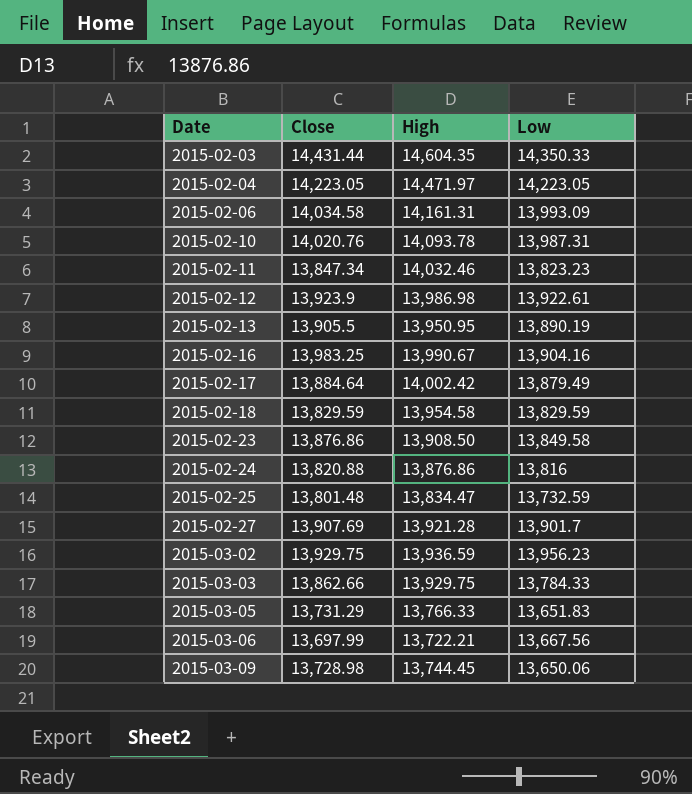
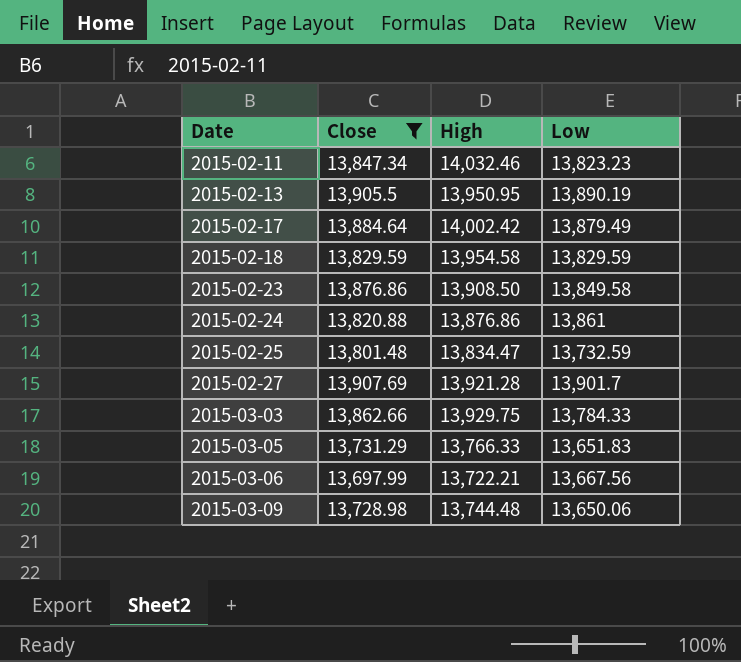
filter: none -> Close <= 13,907.69
2015-02-24 | Low: 13,816 -> 13,861
2015-03-09 | High: 13,744.45 -> 13,744.48

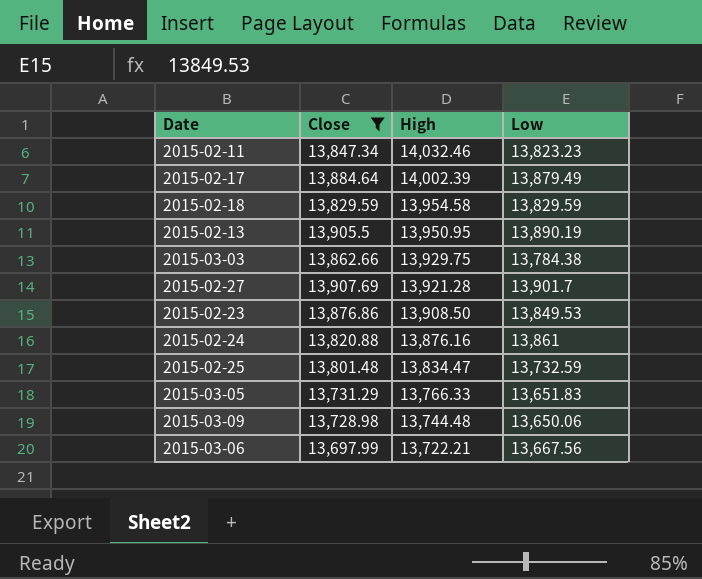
row order: Date ascending -> High descending
2015-02-17 | High: 14,002.42 -> 14,002.39
2015-03-03 | Low: 13,784.33 -> 13,784.38
2015-02-23 | Low: 13,849.58 -> 13,849.53
2015-02-24 | High: 13,876.86 -> 13,876.16

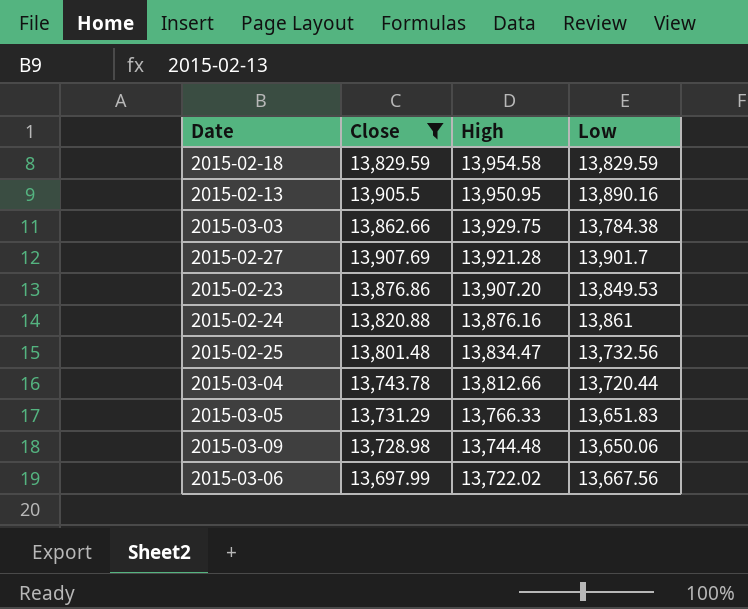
row 2015-02-11: 13,847.34 | 14,032.46 | 13,823.23 -> none
row 2015-02-17: 13,884.64 | 14,002.39 | 13,879.49 -> none
2015-02-13 | Low: 13,890.19 -> 13,890.16
2015-02-23 | High: 13,908.50 -> 13,907.20
2015-02-25 | Low: 13,732.59 -> 13,732.56
row 2015-03-04: none -> 13,743.78 | 13,812.66 | 13,720.44
2015-03-06 | High: 13,722.21 -> 13,722.02

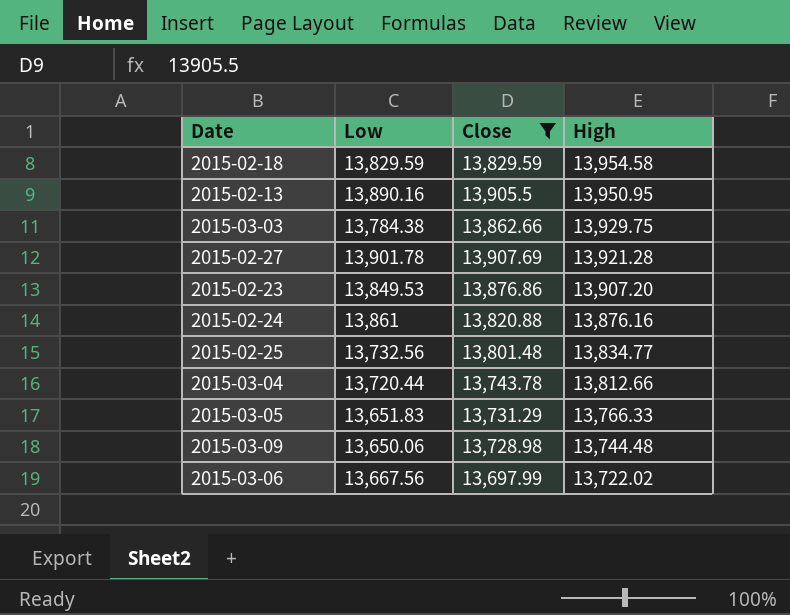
column Low | position: 4 -> 2
2015-02-27 | Low: 13,901.7 -> 13,901.78
2015-02-25 | High: 13,834.47 -> 13,834.77

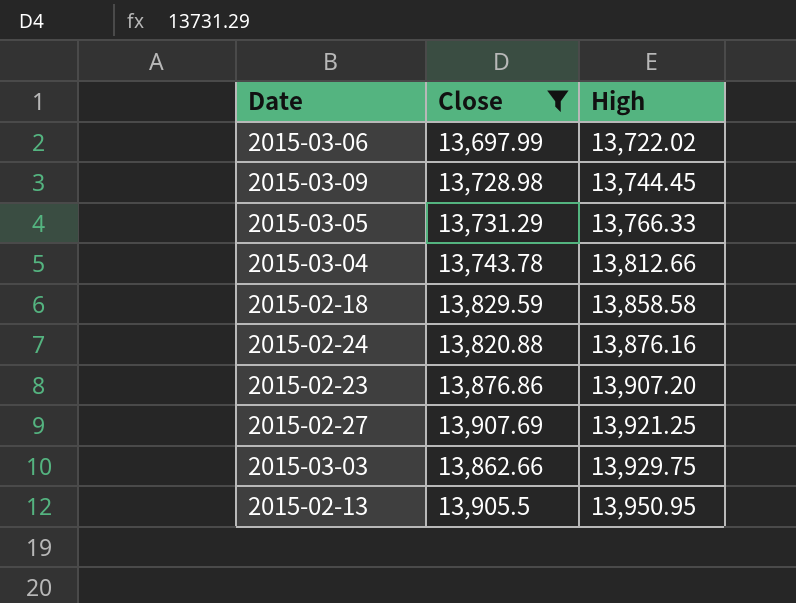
row order: High descending -> High ascending
column Low | position: 2 -> none
row 2015-02-25: 13,732.56 | 13,801.48 | 13,834.77 -> none
2015-03-09 | High: 13,744.48 -> 13,744.45
2015-02-18 | High: 13,954.58 -> 13,858.58
2015-02-27 | High: 13,921.28 -> 13,921.25

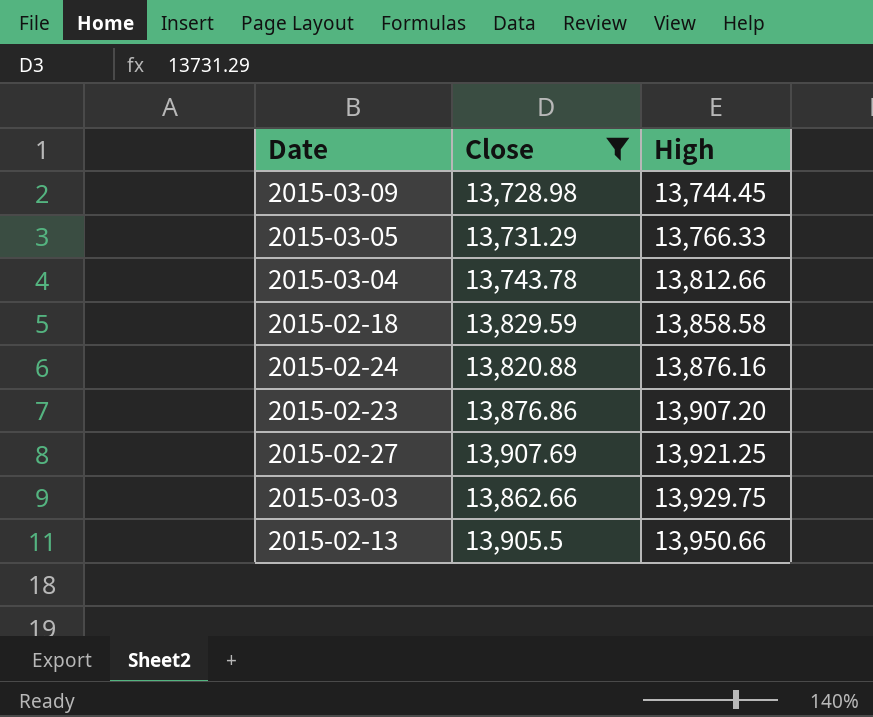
row 2015-03-06: 13,697.99 | 13,722.02 -> none
2015-02-13 | High: 13,950.95 -> 13,950.66

